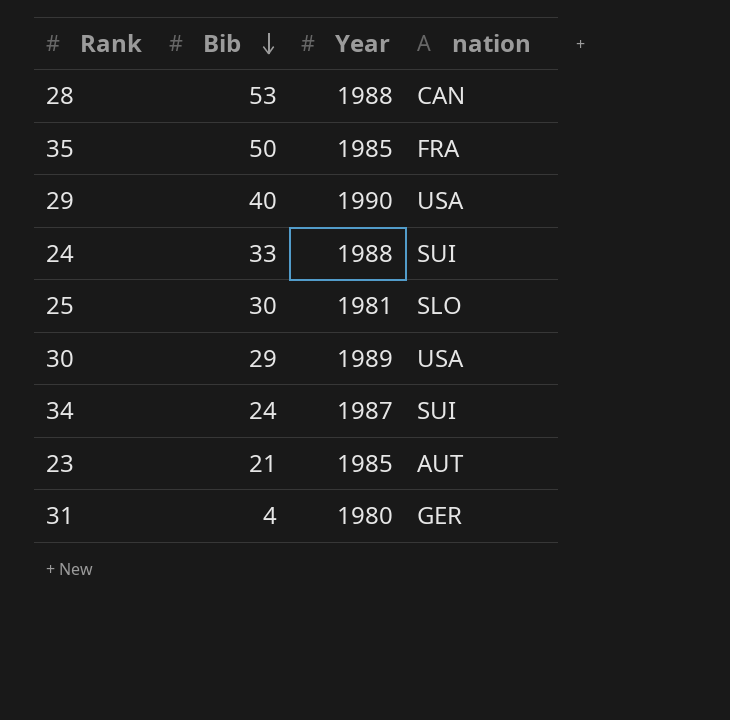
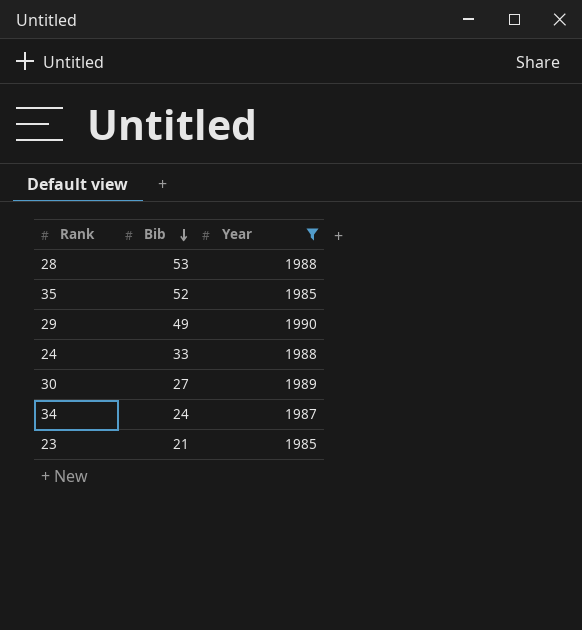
filter: none -> Year >= 1985
column nation | position: 4 -> none
35 | Bib: 50 -> 52
29 | Bib: 40 -> 49
30 | Bib: 29 -> 27

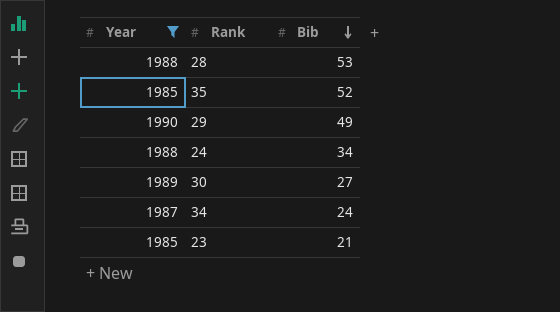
column Year | position: 3 -> 1
24 | Bib: 33 -> 34

